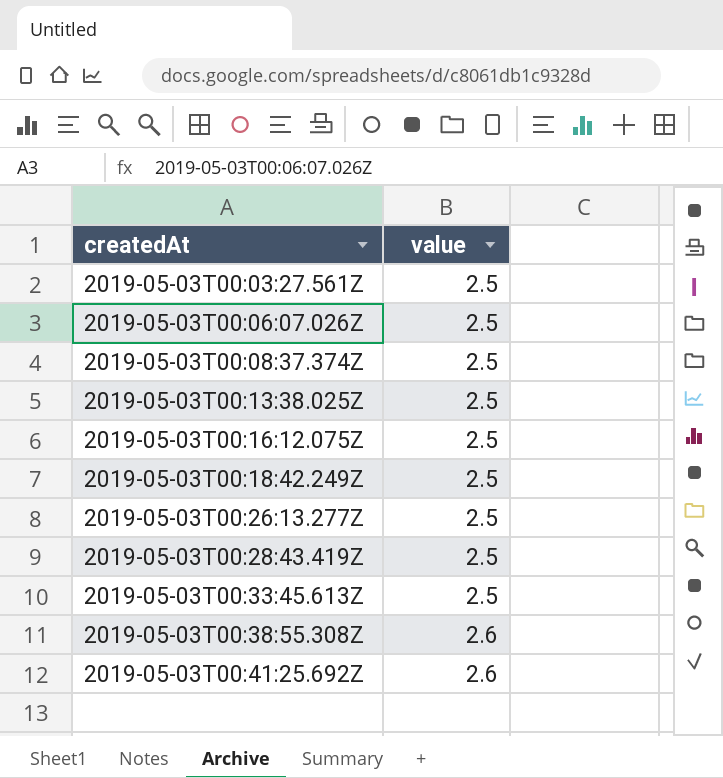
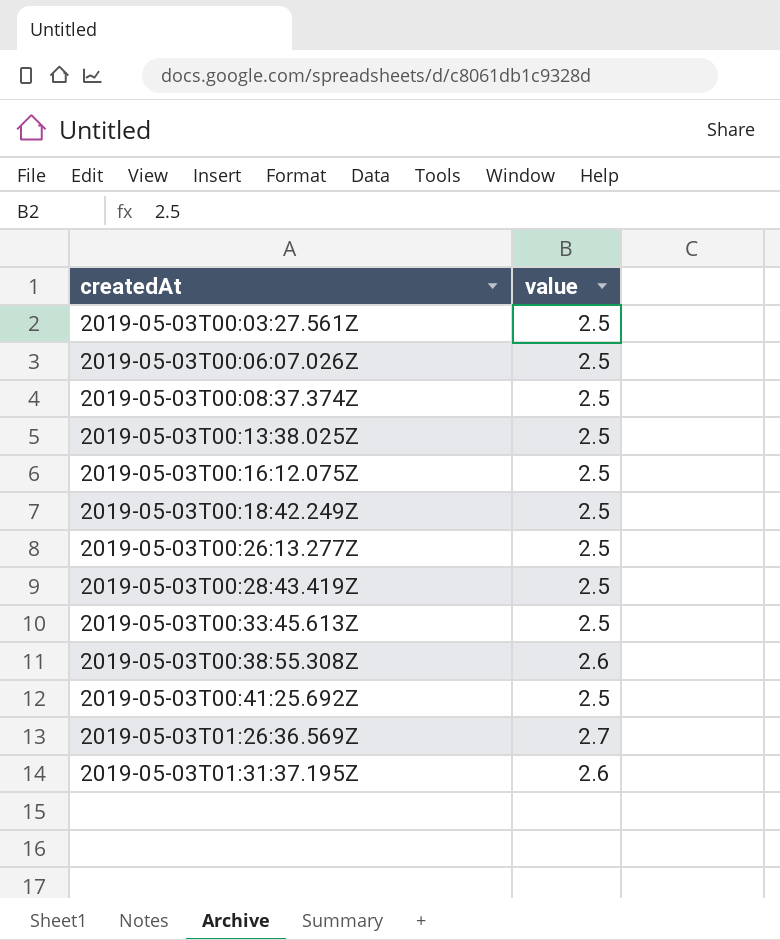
2019-05-03T00:41:25.692Z | value: 2.6 -> 2.5
row 2019-05-03T01:26:36.569Z: none -> 2.7
row 2019-05-03T01:31:37.195Z: none -> 2.6

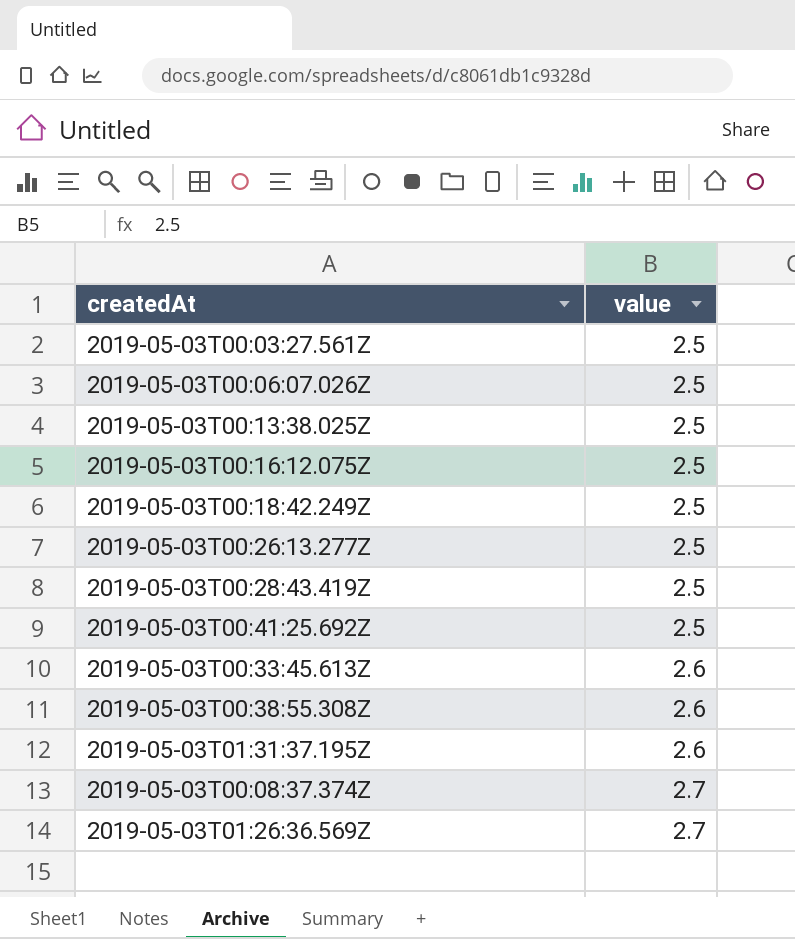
row order: createdAt ascending -> value ascending
2019-05-03T00:33:45.613Z | value: 2.5 -> 2.6
2019-05-03T00:08:37.374Z | value: 2.5 -> 2.7

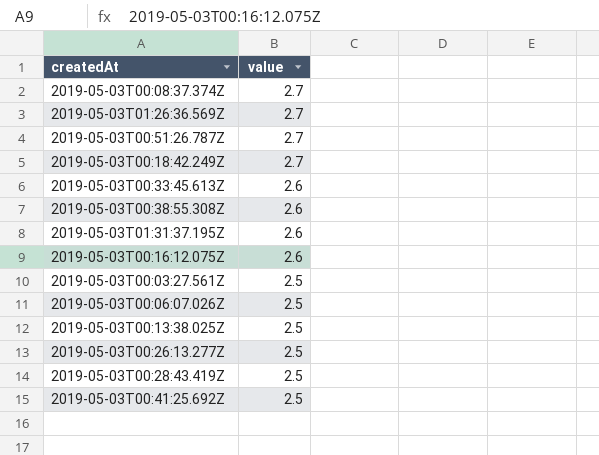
row order: value ascending -> value descending
row 2019-05-03T00:51:26.787Z: none -> 2.7
2019-05-03T00:18:42.249Z | value: 2.5 -> 2.7
2019-05-03T00:16:12.075Z | value: 2.5 -> 2.6

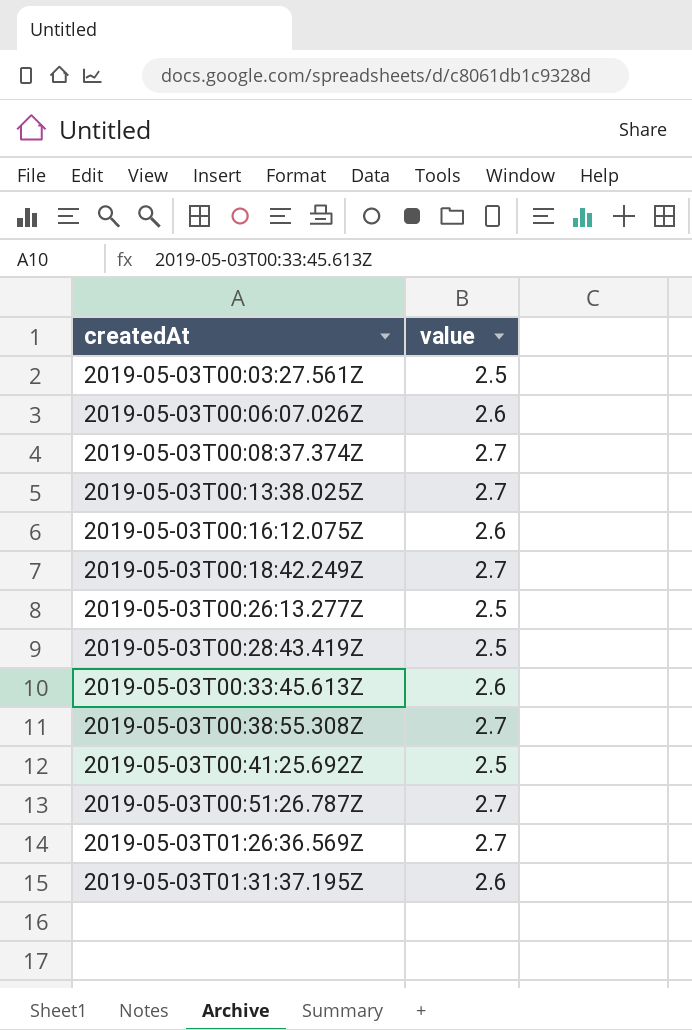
row order: value descending -> createdAt ascending
2019-05-03T00:06:07.026Z | value: 2.5 -> 2.6
2019-05-03T00:13:38.025Z | value: 2.5 -> 2.7
2019-05-03T00:38:55.308Z | value: 2.6 -> 2.7

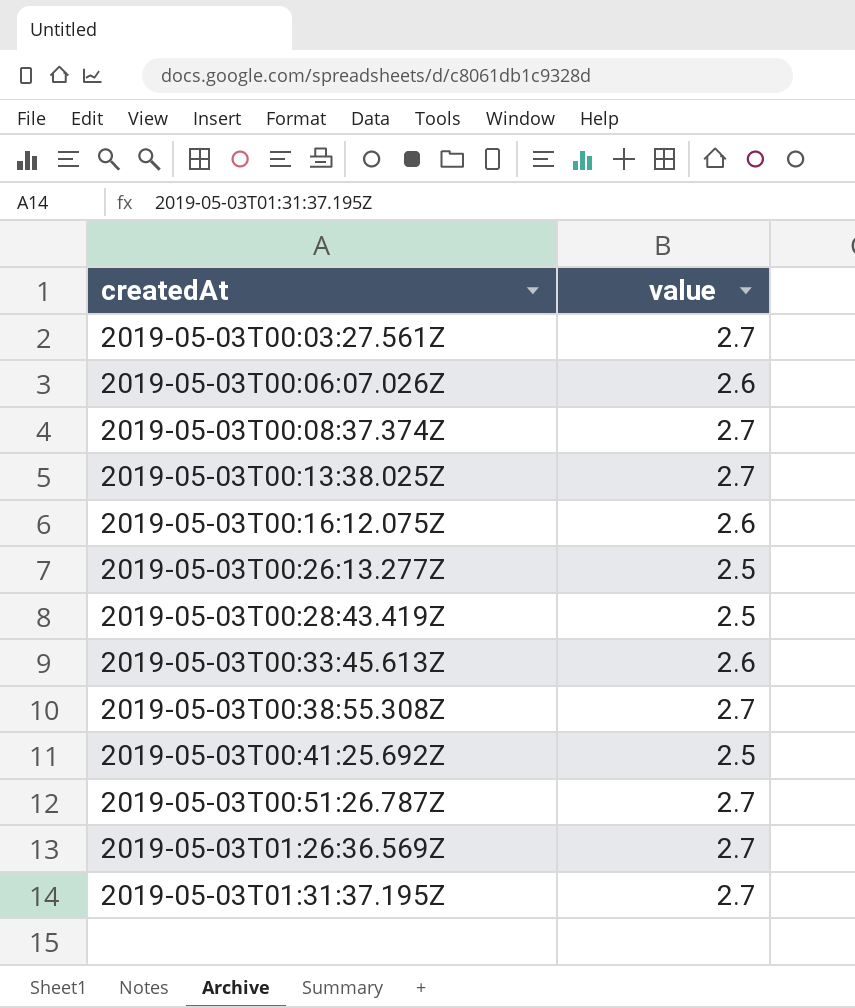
row 2019-05-03T00:18:42.249Z: 2.7 -> none
2019-05-03T00:03:27.561Z | value: 2.5 -> 2.7
2019-05-03T01:31:37.195Z | value: 2.6 -> 2.7

